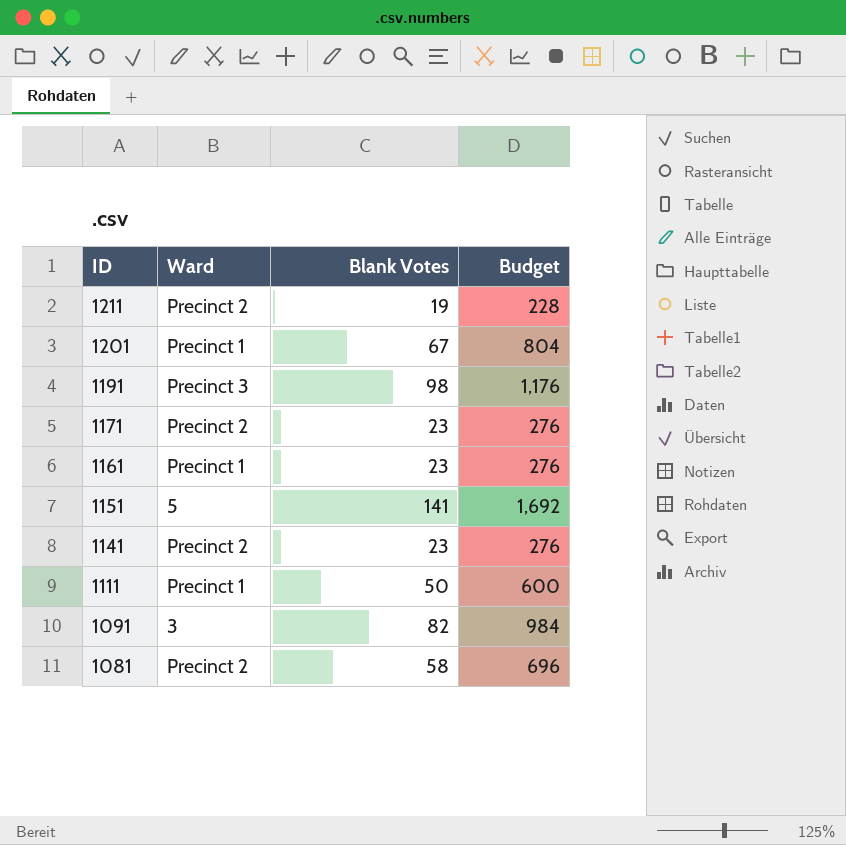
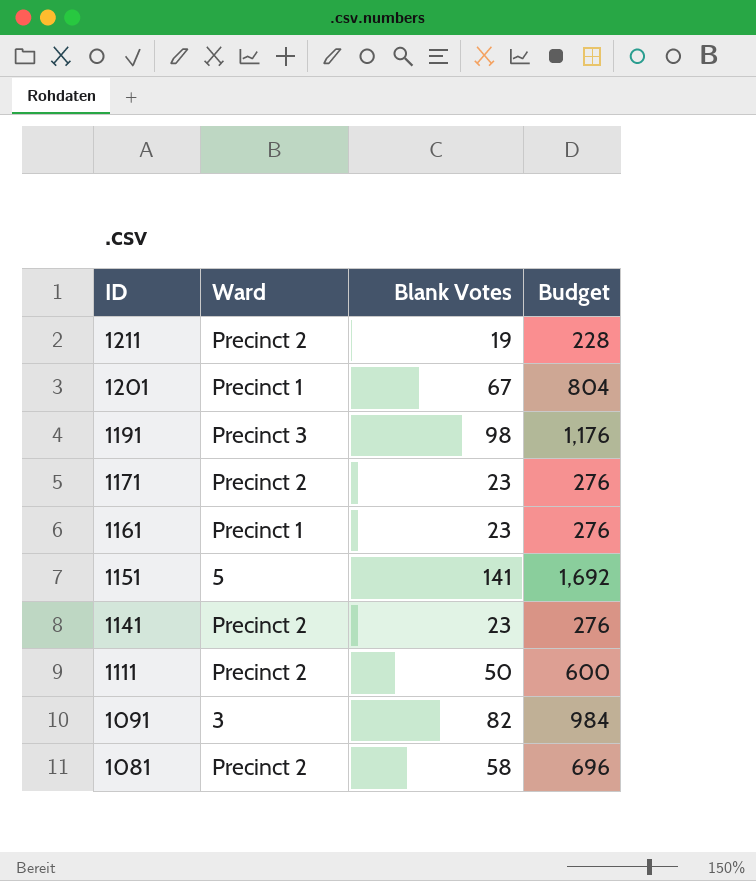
1111 | Ward: Precinct 1 -> Precinct 2

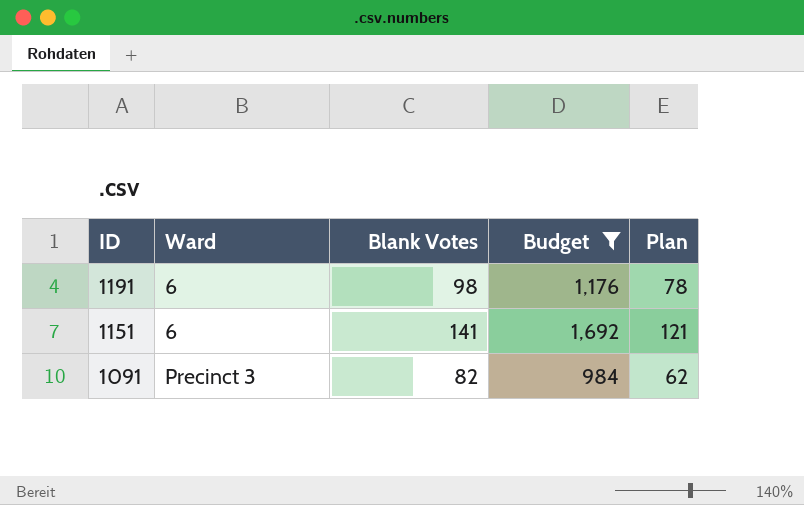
filter: none -> Budget >= 984
column Plan | formula: none -> [Blank Votes] - 20
1191 | Ward: Precinct 3 -> 6
1151 | Ward: 5 -> 6
1091 | Ward: 3 -> Precinct 3

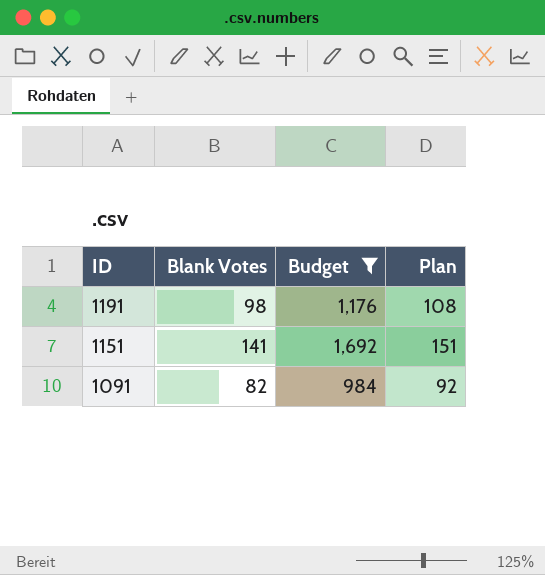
column Ward | position: 2 -> none
column Plan | formula: [Blank Votes] - 20 -> [Blank Votes] + 10

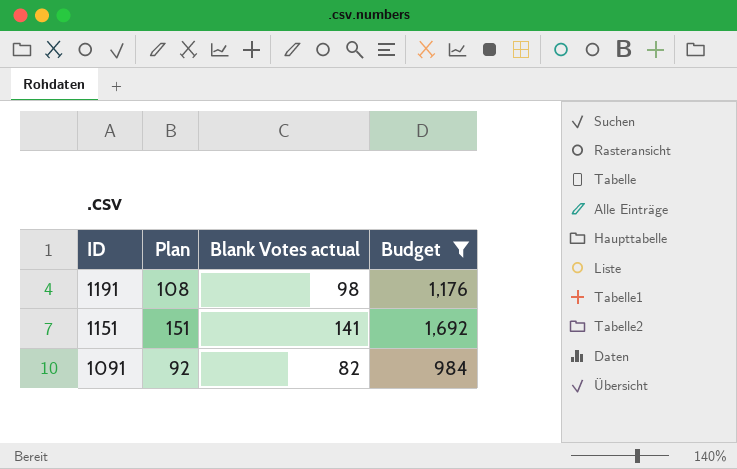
column Plan | position: 4 -> 2
column name: Blank Votes -> Blank Votes actual

